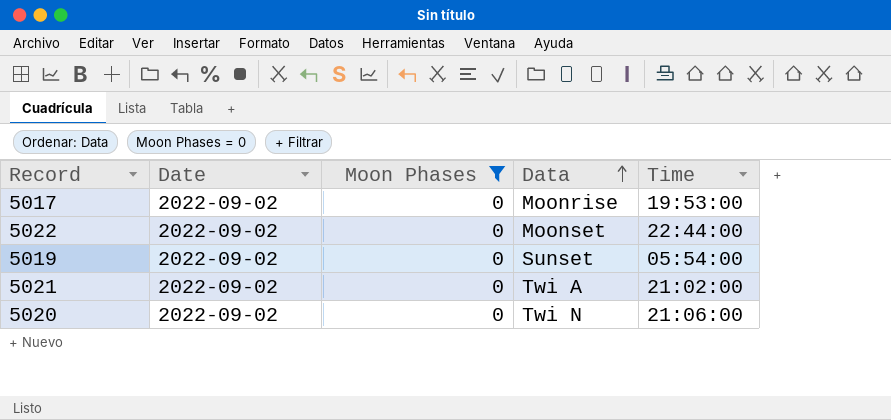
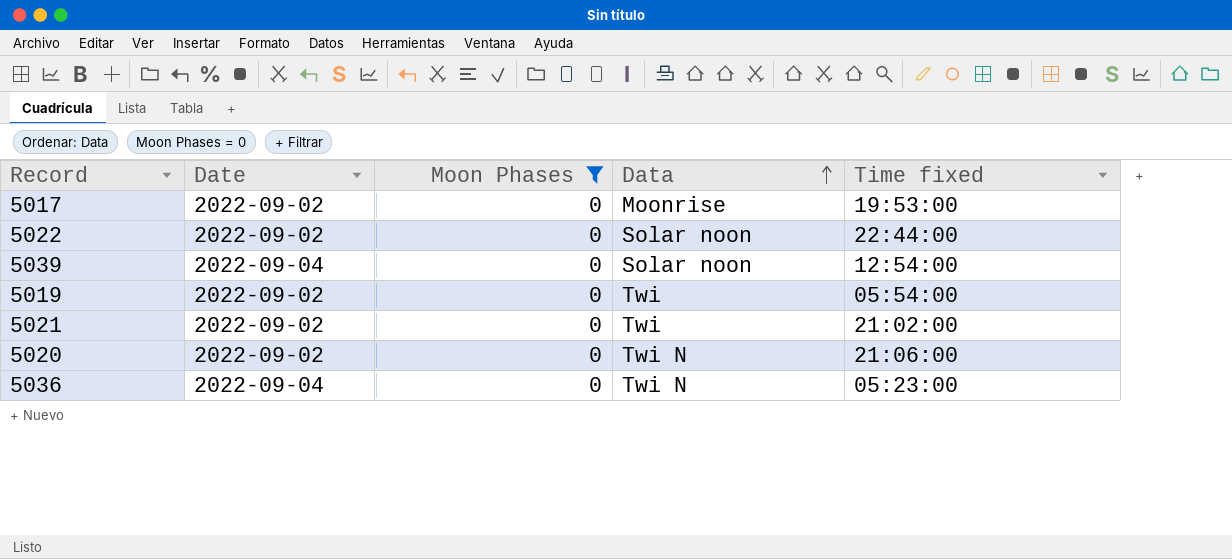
column name: Time -> Time fixed
5022 | Data: Moonset -> Solar noon
row 5039: none -> 2022-09-04 | 0 | Solar noon | 12:54:00
5019 | Data: Sunset -> Twi
5021 | Data: Twi A -> Twi
row 5036: none -> 2022-09-04 | 0 | Twi N | 05:23:00

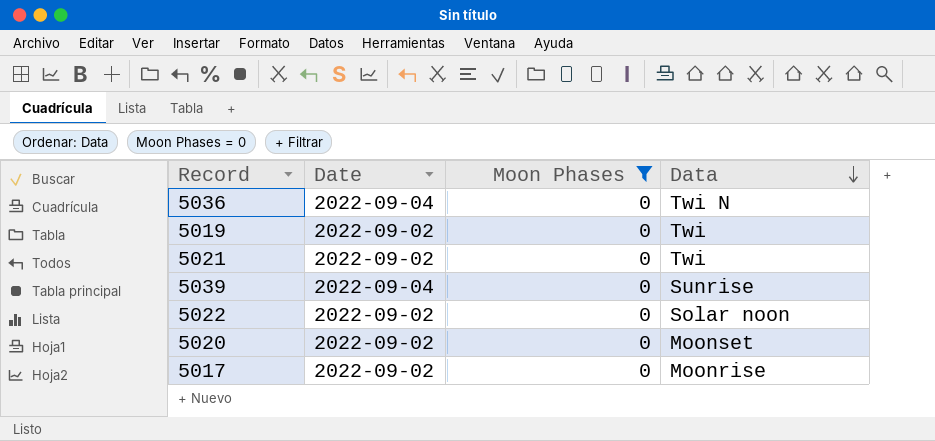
row order: Data ascending -> Data descending
column Time fixed | position: 5 -> none
5039 | Data: Solar noon -> Sunrise
5020 | Data: Twi N -> Moonset

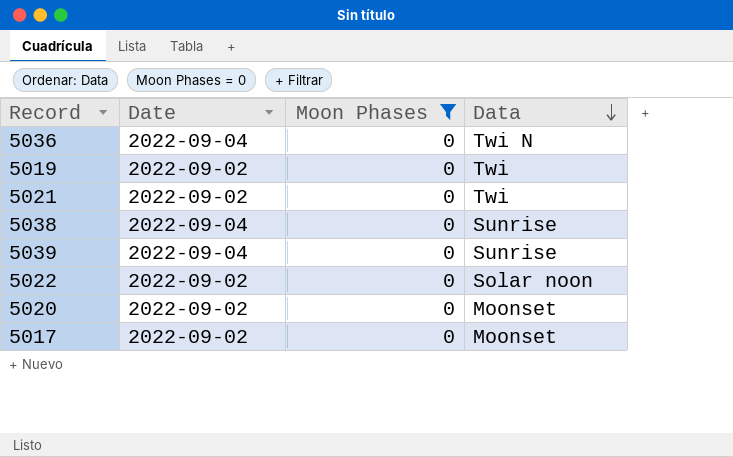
row 5038: none -> 2022-09-04 | 0 | Sunrise
5017 | Data: Moonrise -> Moonset

